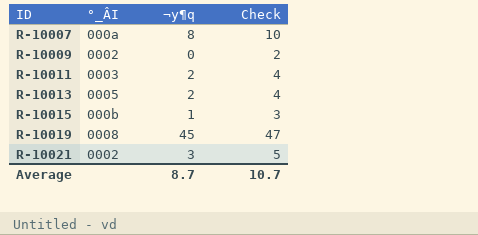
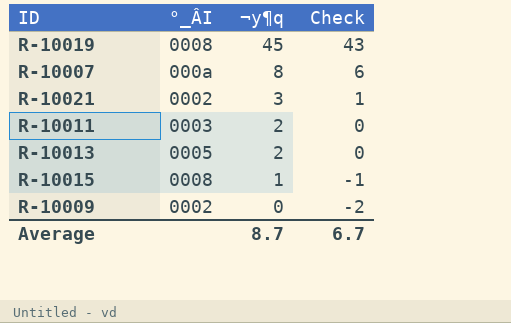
row order: ID ascending -> ¬y¶q descending
column Check | formula: [¬y¶q] + 2 -> [¬y¶q] - 2
R-10015 | °_ÂI: 000b -> 0008
Average | Check: 10.7 -> 6.7

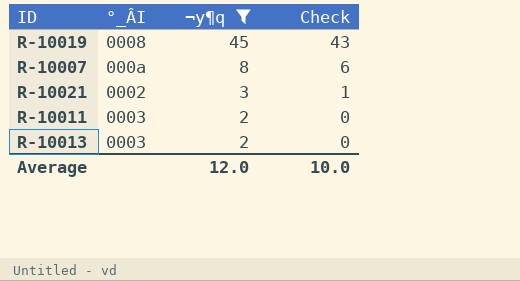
filter: none -> ¬y¶q >= 2
R-10013 | °_ÂI: 0005 -> 0003
Average | ¬y¶q: 8.7 -> 12.0
Average | Check: 6.7 -> 10.0

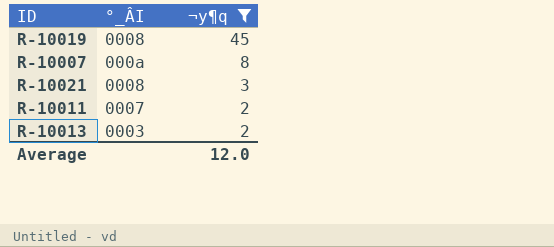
column Check | formula: [¬y¶q] - 2 -> none
R-10021 | °_ÂI: 0002 -> 0008
R-10011 | °_ÂI: 0003 -> 0007

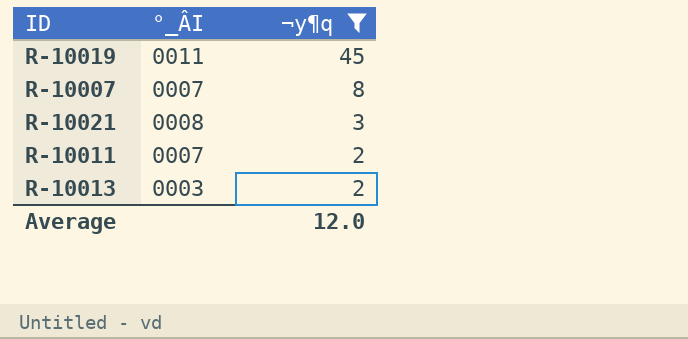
R-10019 | °_ÂI: 0008 -> 0011
R-10007 | °_ÂI: 000a -> 0007

